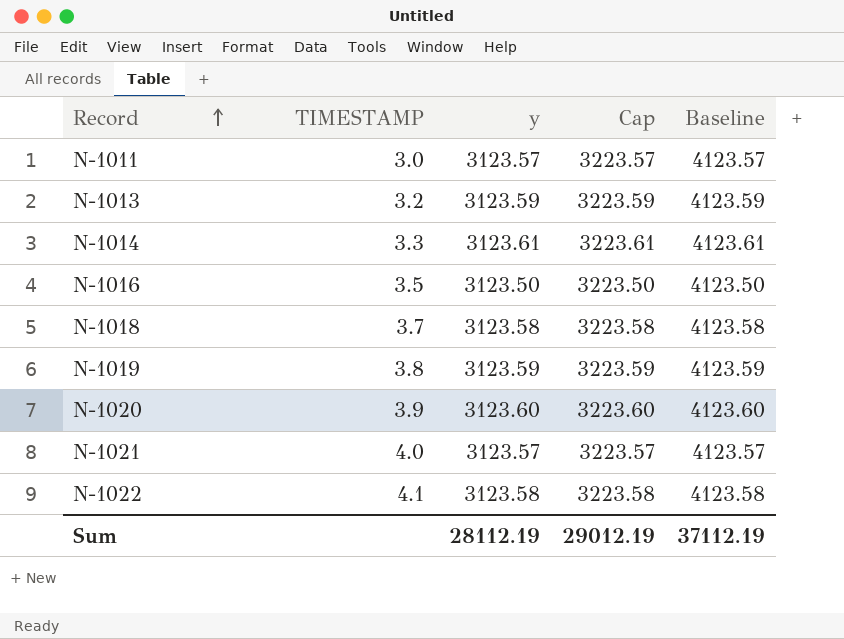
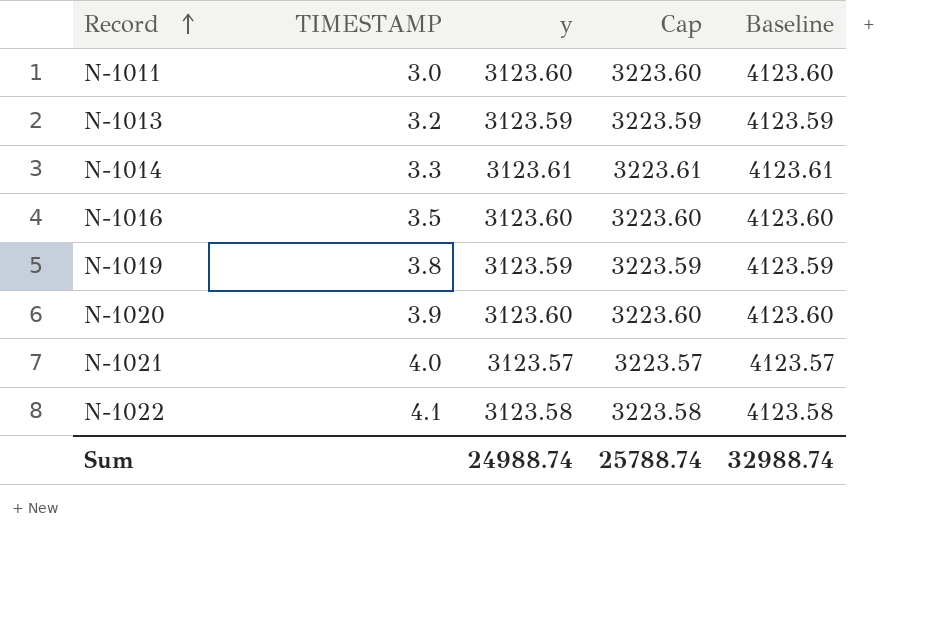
row N-1018: 3.7 | 3123.58 | 3223.58 | 4123.58 -> none
N-1011 | y: 3123.57 -> 3123.60
N-1011 | Cap: 3223.57 -> 3223.60
N-1011 | Baseline: 4123.57 -> 4123.60
N-1016 | y: 3123.50 -> 3123.60
N-1016 | Cap: 3223.50 -> 3223.60
N-1016 | Baseline: 4123.50 -> 4123.60
Sum | y: 28112.19 -> 24988.74
Sum | Cap: 29012.19 -> 25788.74
Sum | Baseline: 37112.19 -> 32988.74

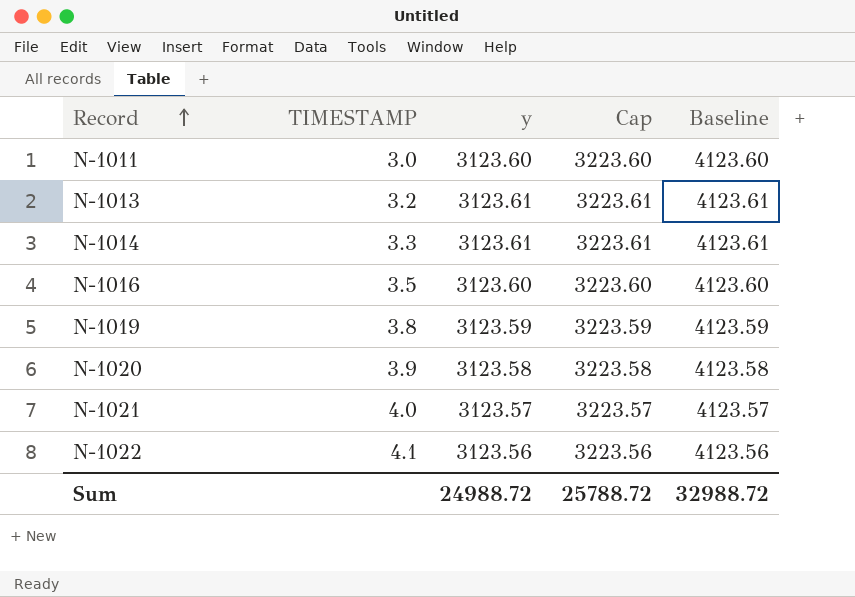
N-1013 | y: 3123.59 -> 3123.61
N-1013 | Cap: 3223.59 -> 3223.61
N-1013 | Baseline: 4123.59 -> 4123.61
N-1020 | y: 3123.60 -> 3123.58
N-1020 | Cap: 3223.60 -> 3223.58
N-1020 | Baseline: 4123.60 -> 4123.58
N-1022 | y: 3123.58 -> 3123.56
N-1022 | Cap: 3223.58 -> 3223.56
N-1022 | Baseline: 4123.58 -> 4123.56
Sum | y: 24988.74 -> 24988.72
Sum | Cap: 25788.74 -> 25788.72
Sum | Baseline: 32988.74 -> 32988.72

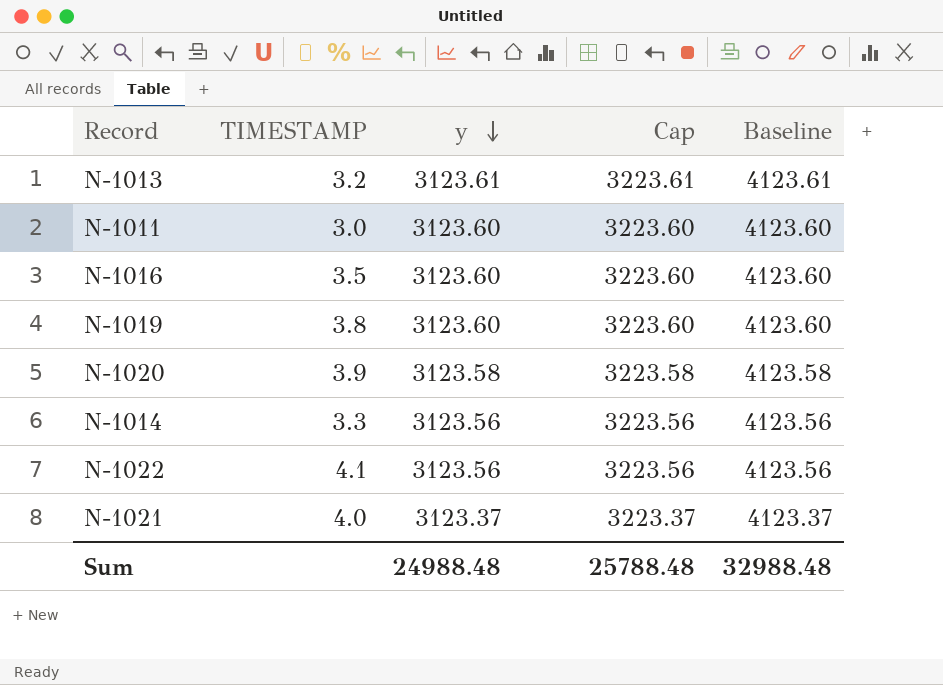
row order: Record ascending -> y descending
N-1019 | y: 3123.59 -> 3123.60
N-1019 | Cap: 3223.59 -> 3223.60
N-1019 | Baseline: 4123.59 -> 4123.60
N-1014 | y: 3123.61 -> 3123.56
N-1014 | Cap: 3223.61 -> 3223.56
N-1014 | Baseline: 4123.61 -> 4123.56
N-1021 | y: 3123.57 -> 3123.37
N-1021 | Cap: 3223.57 -> 3223.37
N-1021 | Baseline: 4123.57 -> 4123.37
Sum | y: 24988.72 -> 24988.48
Sum | Cap: 25788.72 -> 25788.48
Sum | Baseline: 32988.72 -> 32988.48

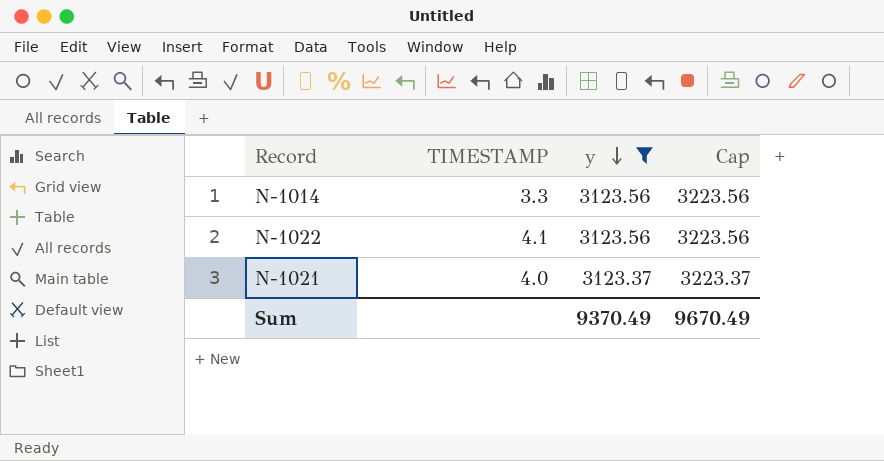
filter: none -> y <= 3123.56
column Baseline | formula: [y] + 1000 -> none
Sum | y: 24988.48 -> 9370.49
Sum | Cap: 25788.48 -> 9670.49

